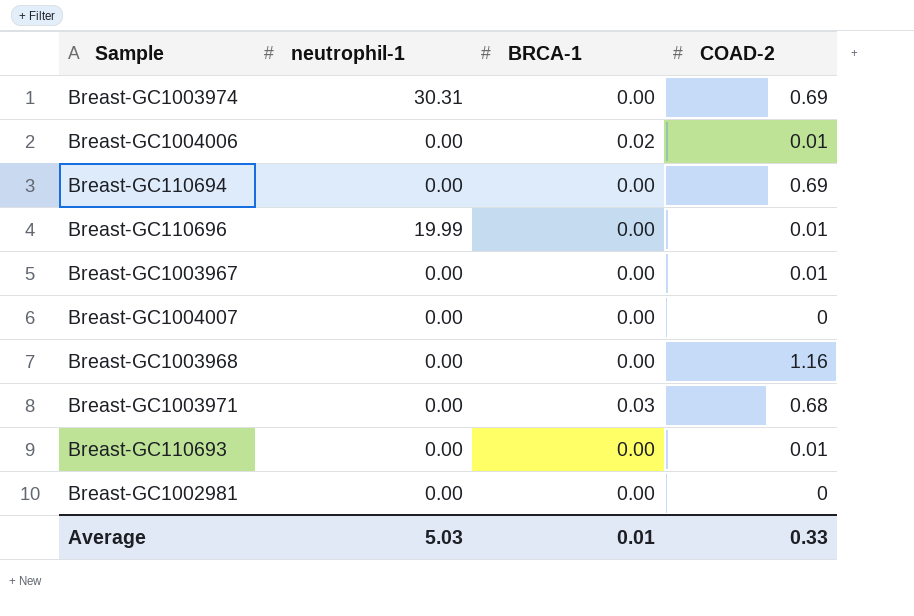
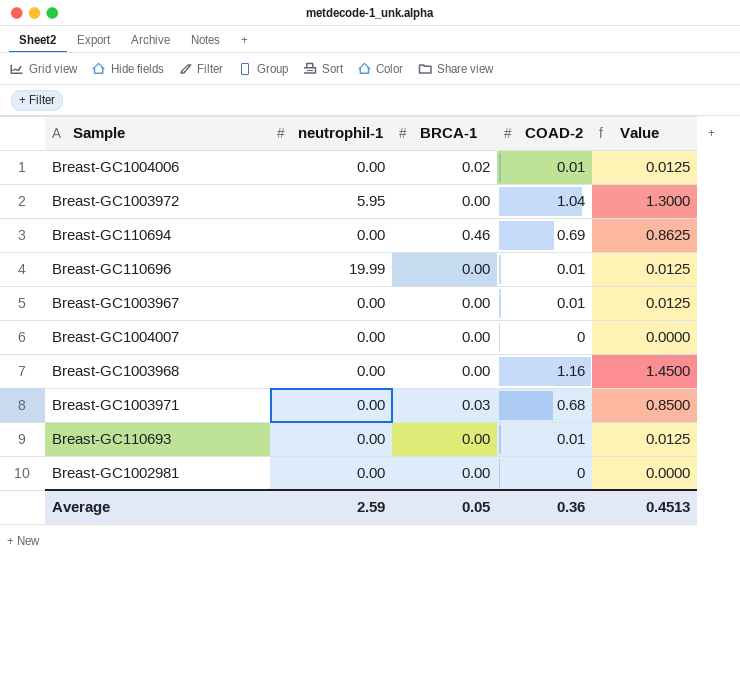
column Value | formula: none -> [COAD-2] * 1.25
row Breast-GC1003974: 30.31 | 0.00 | 0.69 -> none
row Breast-GC1003972: none -> 5.95 | 0.00 | 1.04 | 1.3000
Breast-GC110694 | BRCA-1: 0.00 -> 0.46
Average | neutrophil-1: 5.03 -> 2.59
Average | BRCA-1: 0.01 -> 0.05
Average | COAD-2: 0.33 -> 0.36

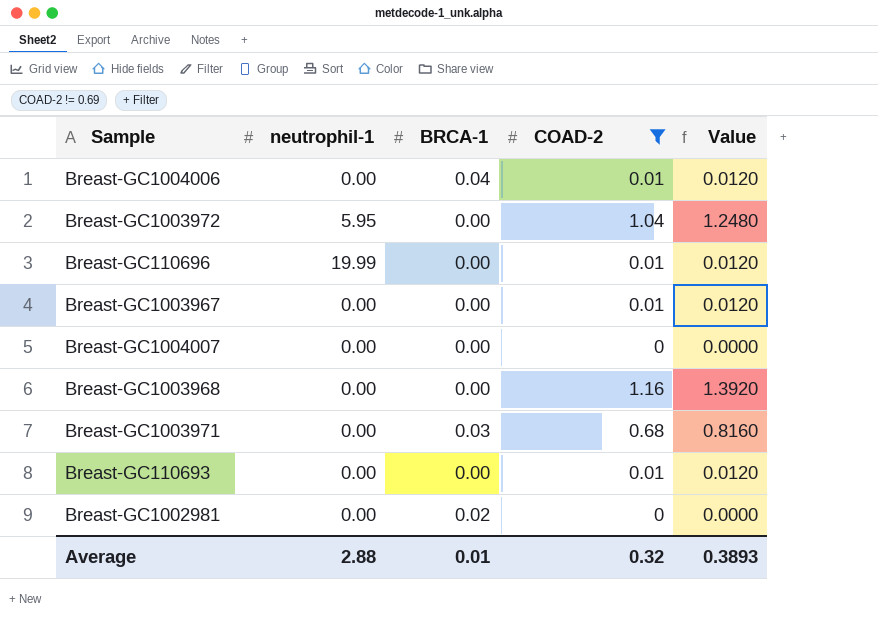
filter: none -> COAD-2 != 0.69
column Value | formula: [COAD-2] * 1.25 -> [COAD-2] * 1.2
Breast-GC1004006 | BRCA-1: 0.02 -> 0.04
Breast-GC1002981 | BRCA-1: 0.00 -> 0.02
Average | neutrophil-1: 2.59 -> 2.88
Average | BRCA-1: 0.05 -> 0.01
Average | COAD-2: 0.36 -> 0.32
Average | Value: 0.4513 -> 0.3893

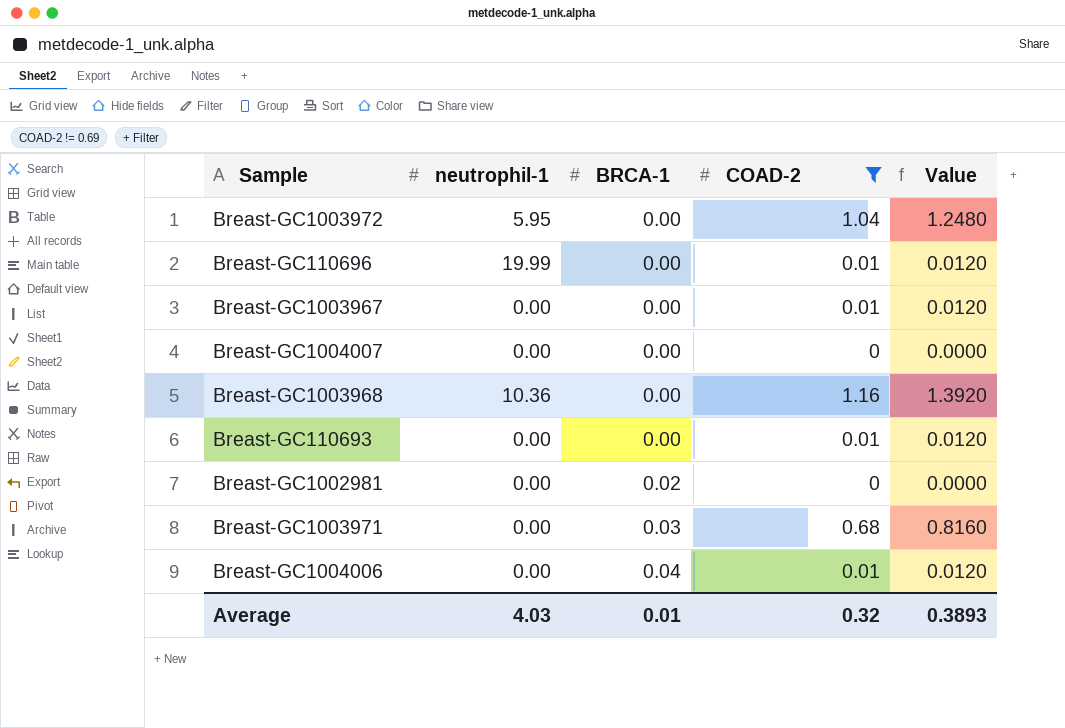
row order: none -> BRCA-1 ascending
Breast-GC1003968 | neutrophil-1: 0.00 -> 10.36
Average | neutrophil-1: 2.88 -> 4.03

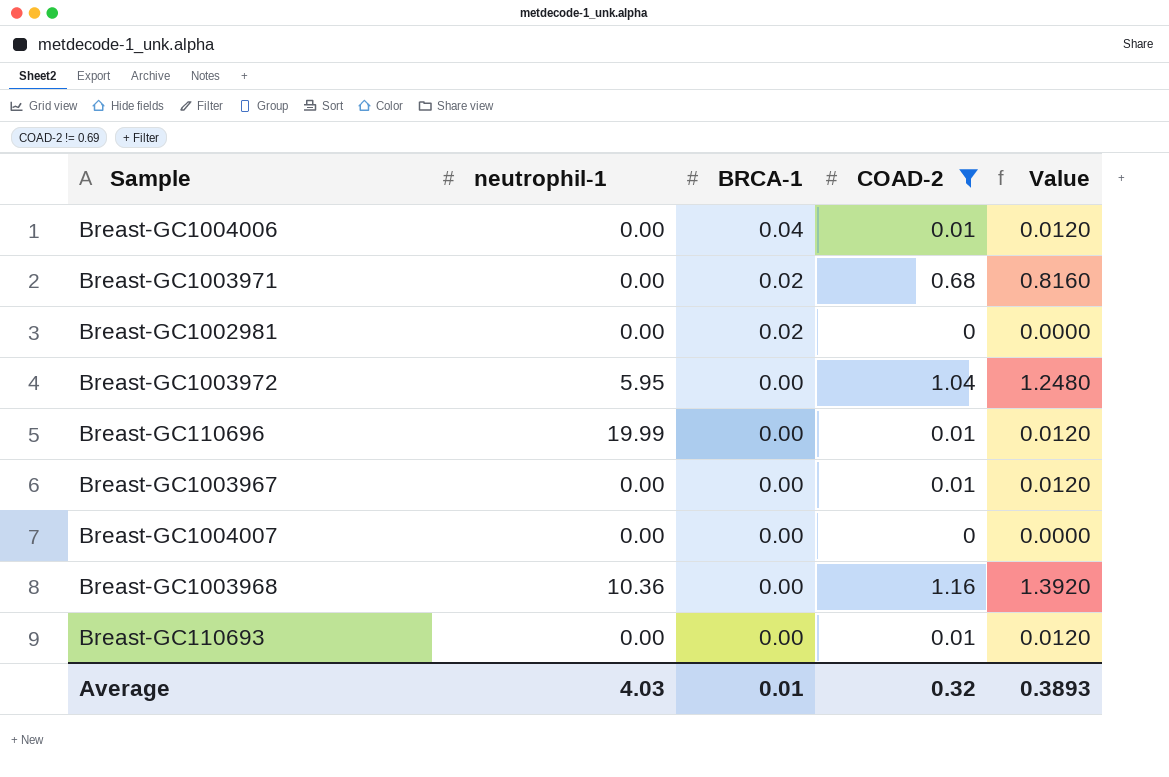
row order: BRCA-1 ascending -> BRCA-1 descending
Breast-GC1003971 | BRCA-1: 0.03 -> 0.02

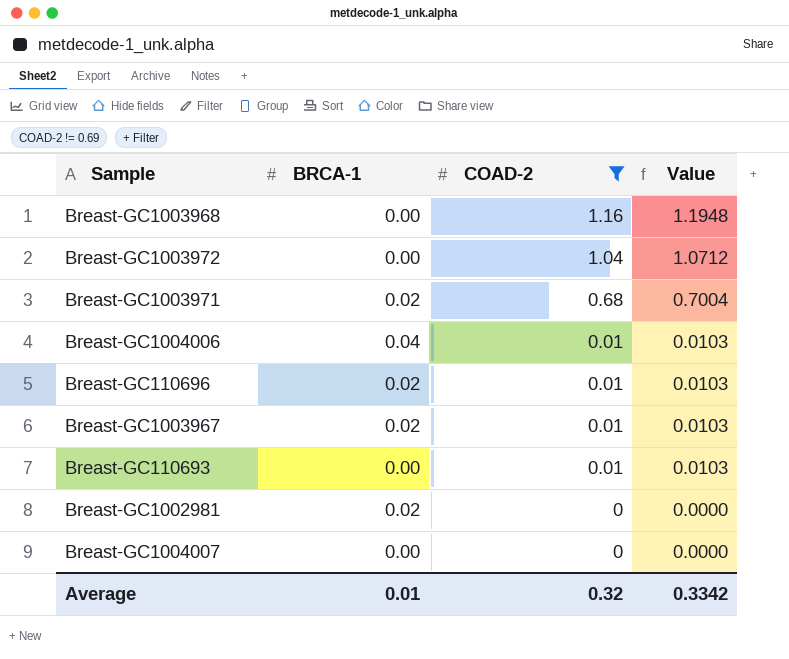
row order: BRCA-1 descending -> COAD-2 descending
column neutrophil-1 | position: 2 -> none
column Value | formula: [COAD-2] * 1.2 -> [COAD-2] * 1.03
Breast-GC110696 | BRCA-1: 0.00 -> 0.02
Breast-GC1003967 | BRCA-1: 0.00 -> 0.02
Average | Value: 0.3893 -> 0.3342

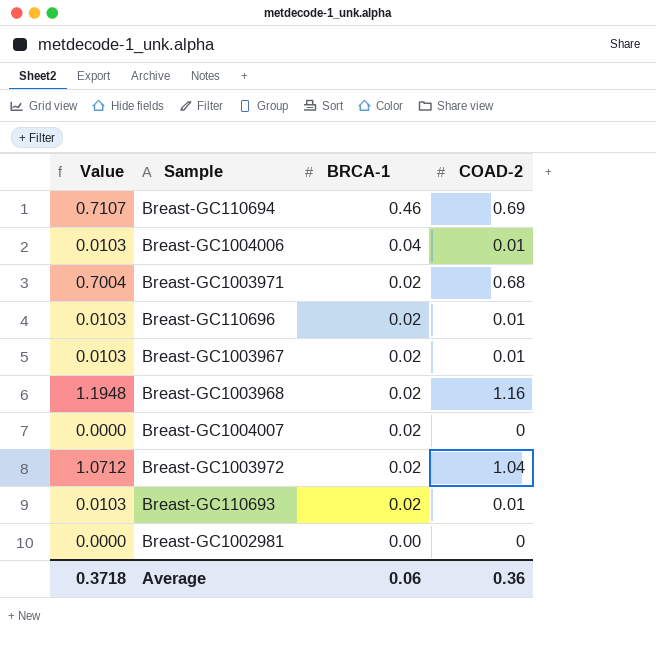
filter: COAD-2 != 0.69 -> none
row order: COAD-2 descending -> BRCA-1 descending
column Value | position: 4 -> 1
Breast-GC1003968 | BRCA-1: 0.00 -> 0.02
Breast-GC1004007 | BRCA-1: 0.00 -> 0.02
Breast-GC1003972 | BRCA-1: 0.00 -> 0.02
Breast-GC110693 | BRCA-1: 0.00 -> 0.02
Breast-GC1002981 | BRCA-1: 0.02 -> 0.00
Average | Value: 0.3342 -> 0.3718
Average | BRCA-1: 0.01 -> 0.06
Average | COAD-2: 0.32 -> 0.36

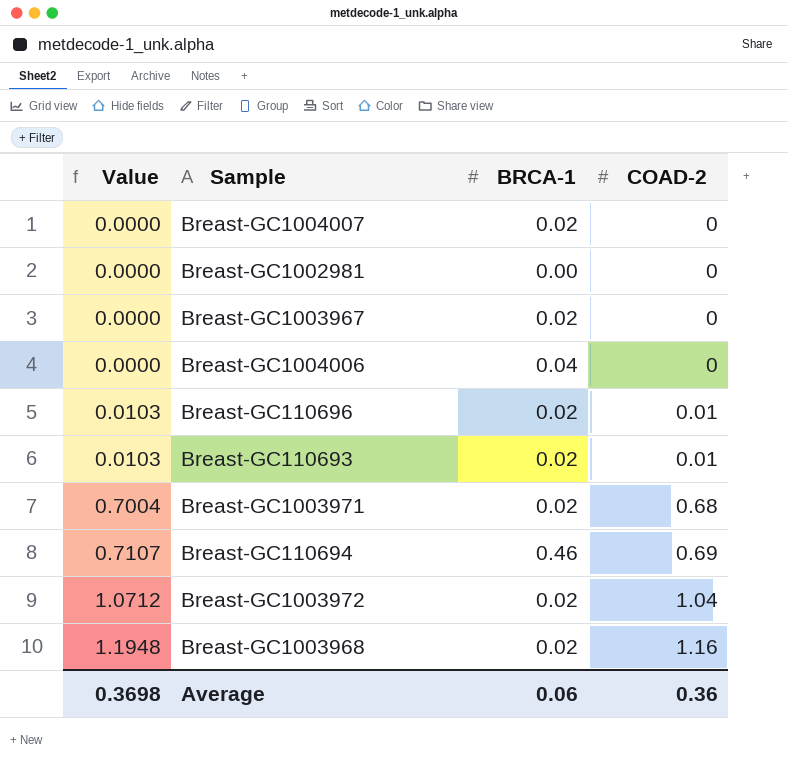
row order: BRCA-1 descending -> Value ascending
Breast-GC1003967 | Value: 0.0103 -> 0.0000
Breast-GC1003967 | COAD-2: 0.01 -> 0
Breast-GC1004006 | Value: 0.0103 -> 0.0000
Breast-GC1004006 | COAD-2: 0.01 -> 0
Average | Value: 0.3718 -> 0.3698

